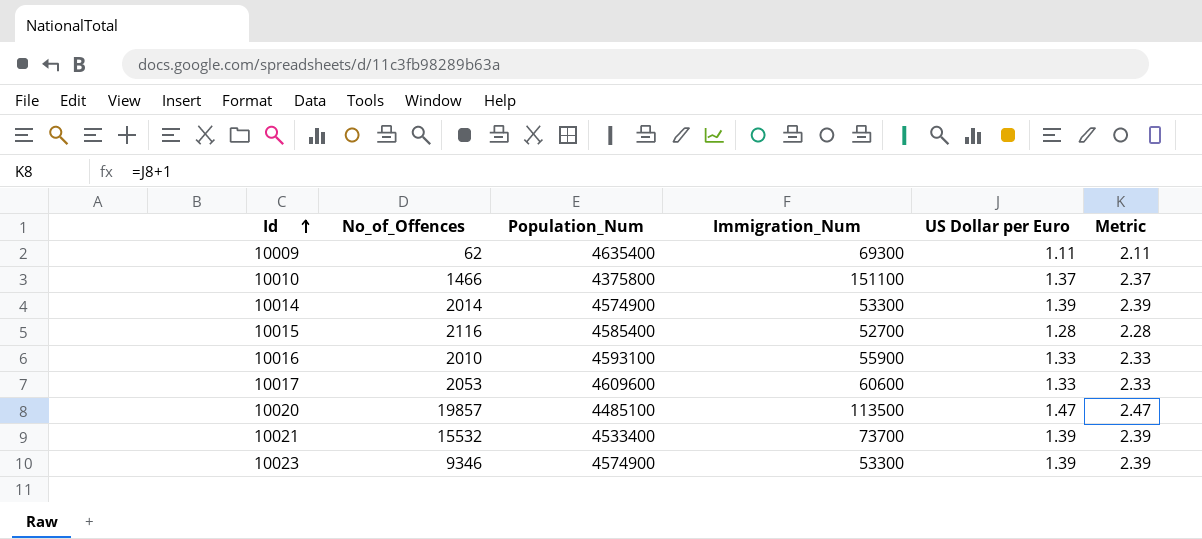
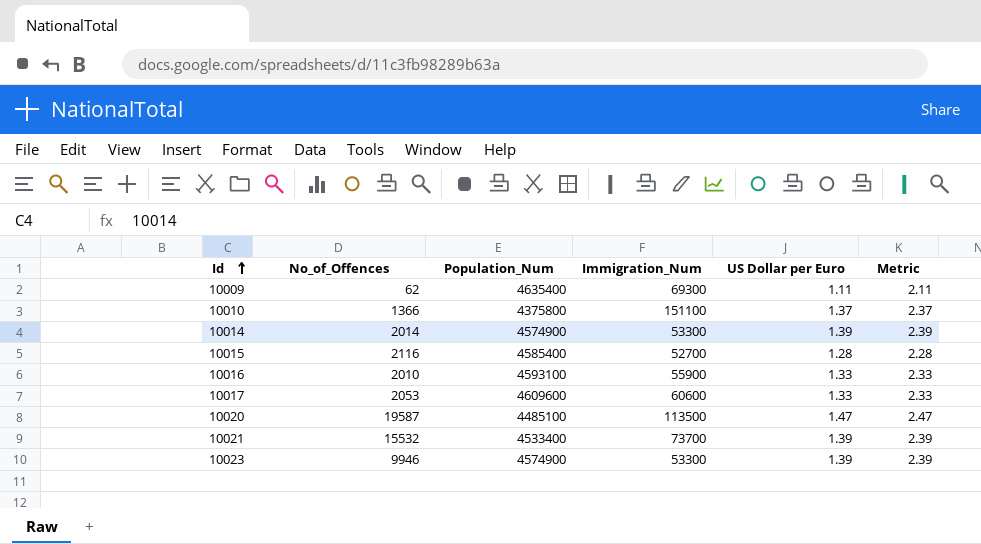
10010 | No_of_Offences: 1466 -> 1366
10020 | No_of_Offences: 19857 -> 19587
10023 | No_of_Offences: 9346 -> 9946

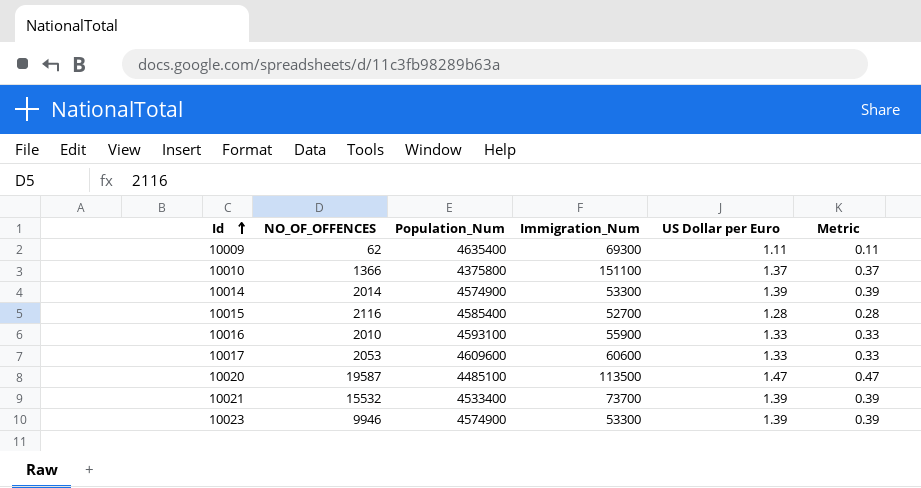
column name: No_of_Offences -> NO_OF_OFFENCES
column Metric | formula: [US Dollar per Euro] + 1 -> [US Dollar per Euro] - 1

